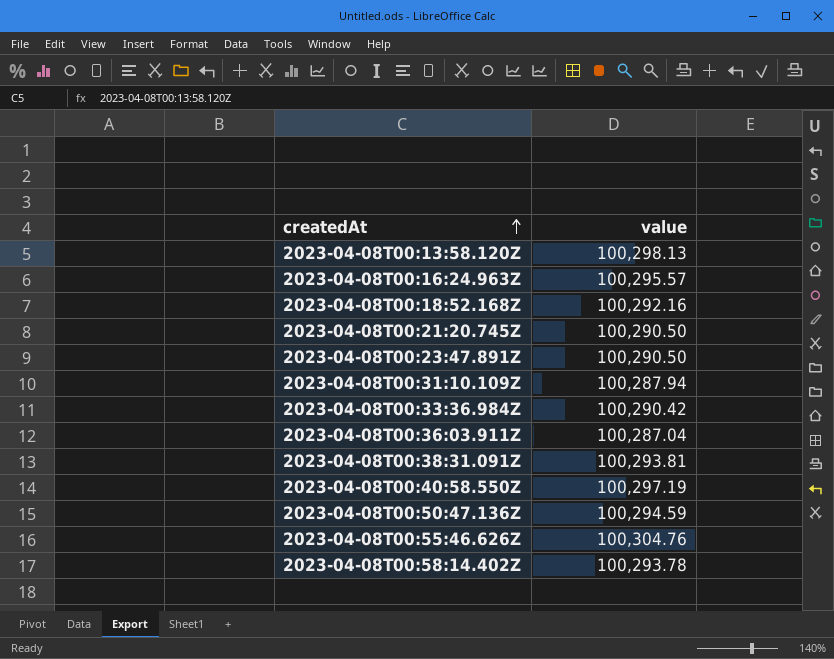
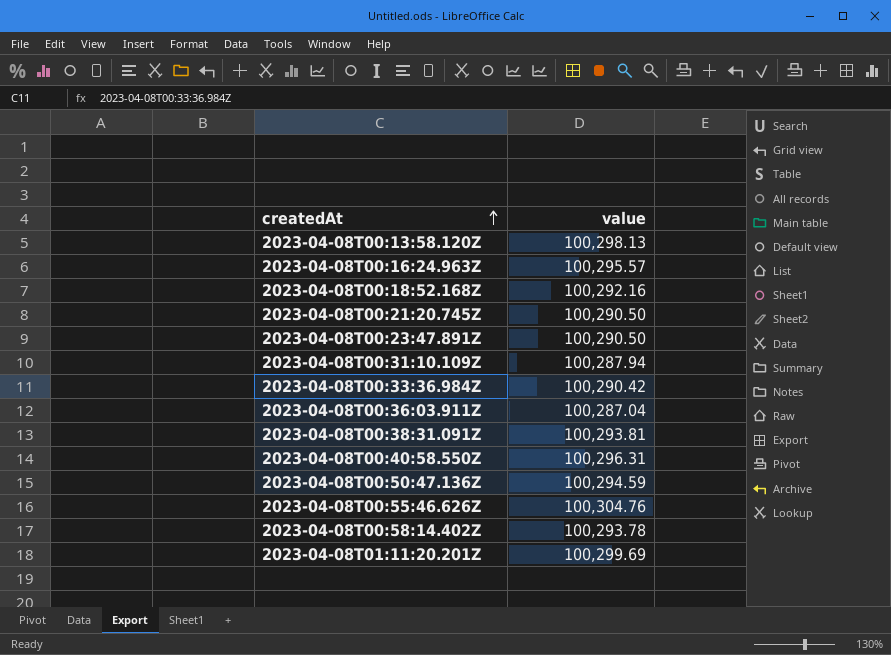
2023-04-08T00:40:58.550Z | value: 100,297.19 -> 100,296.31
row 2023-04-08T01:11:20.201Z: none -> 100,299.69

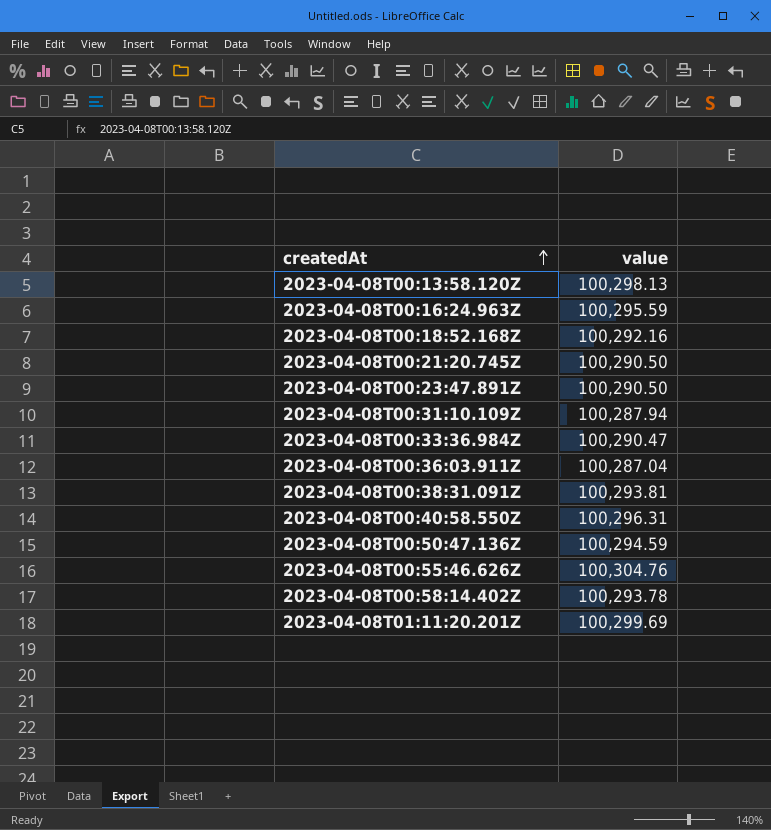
2023-04-08T00:16:24.963Z | value: 100,295.57 -> 100,295.59
2023-04-08T00:33:36.984Z | value: 100,290.42 -> 100,290.47

